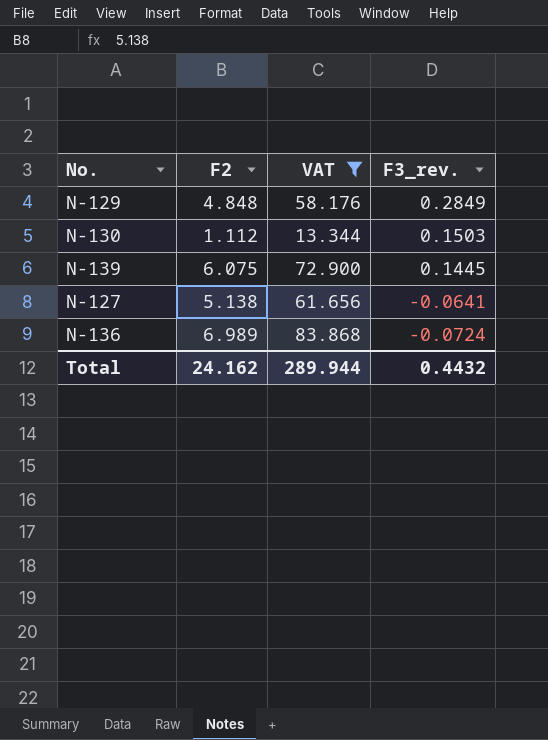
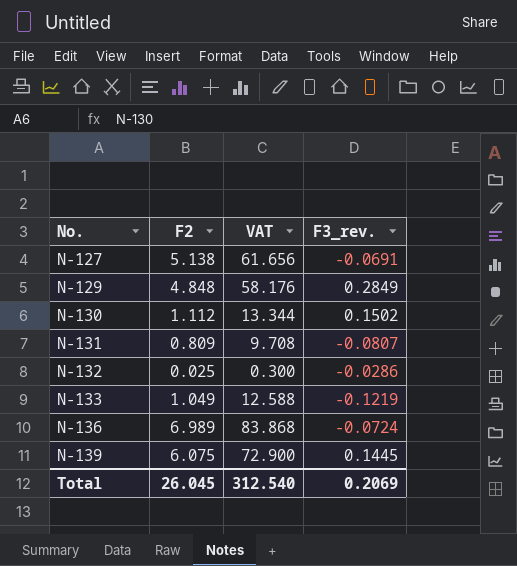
filter: VAT >= 13.344 -> none
row order: F3_rev. descending -> No. ascending
N-127 | F3_rev.: -0.0641 -> -0.0691
N-130 | F3_rev.: 0.1503 -> 0.1502
Total | F2: 24.162 -> 26.045
Total | VAT: 289.944 -> 312.540
Total | F3_rev.: 0.4432 -> 0.2069

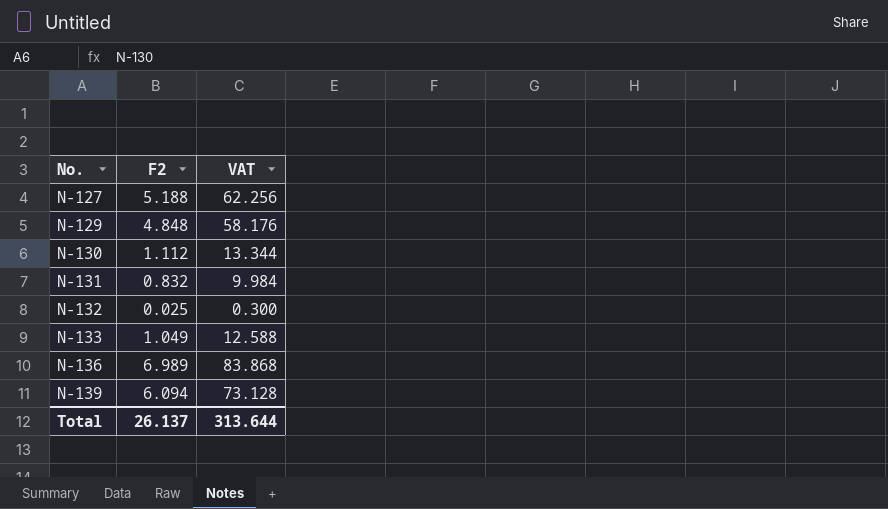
column F3_rev. | position: 4 -> none
N-127 | F2: 5.138 -> 5.188
N-127 | VAT: 61.656 -> 62.256
N-131 | F2: 0.809 -> 0.832
N-131 | VAT: 9.708 -> 9.984
N-139 | F2: 6.075 -> 6.094
N-139 | VAT: 72.900 -> 73.128
Total | F2: 26.045 -> 26.137
Total | VAT: 312.540 -> 313.644

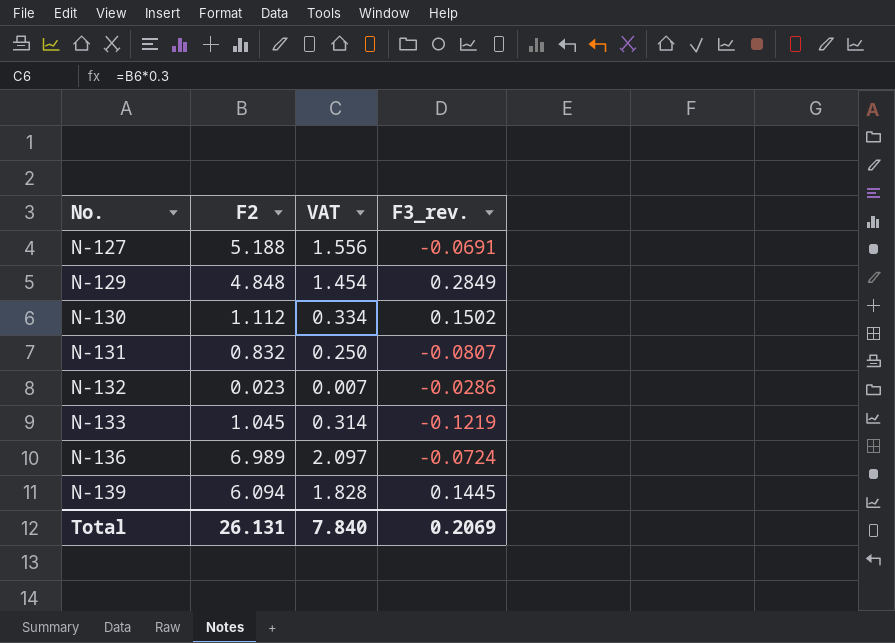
column VAT | formula: [F2] * 12 -> [F2] * 0.3
column F3_rev. | position: none -> 4
N-132 | F2: 0.025 -> 0.023
N-133 | F2: 1.049 -> 1.045
Total | F2: 26.137 -> 26.131
Total | VAT: 313.644 -> 7.840

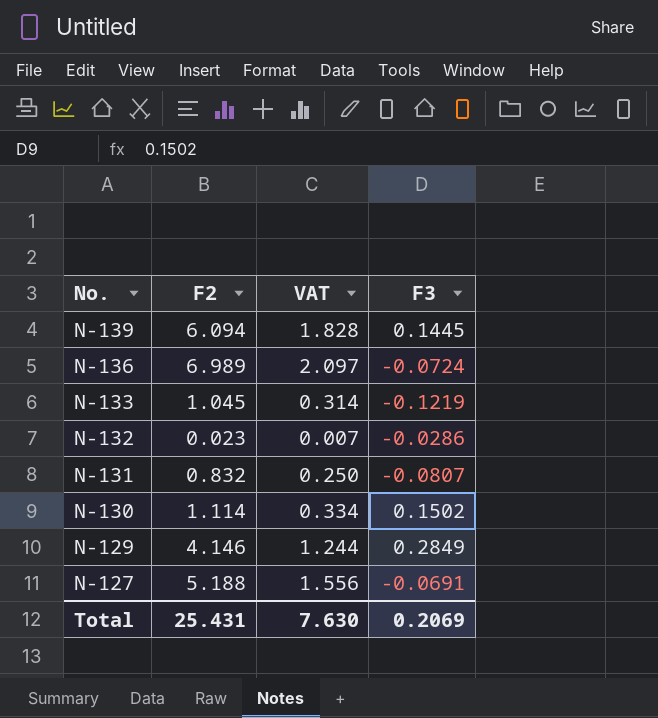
row order: No. ascending -> No. descending
column name: F3_rev. -> F3
N-130 | F2: 1.112 -> 1.114
N-129 | F2: 4.848 -> 4.146
N-129 | VAT: 1.454 -> 1.244
Total | F2: 26.131 -> 25.431
Total | VAT: 7.840 -> 7.630

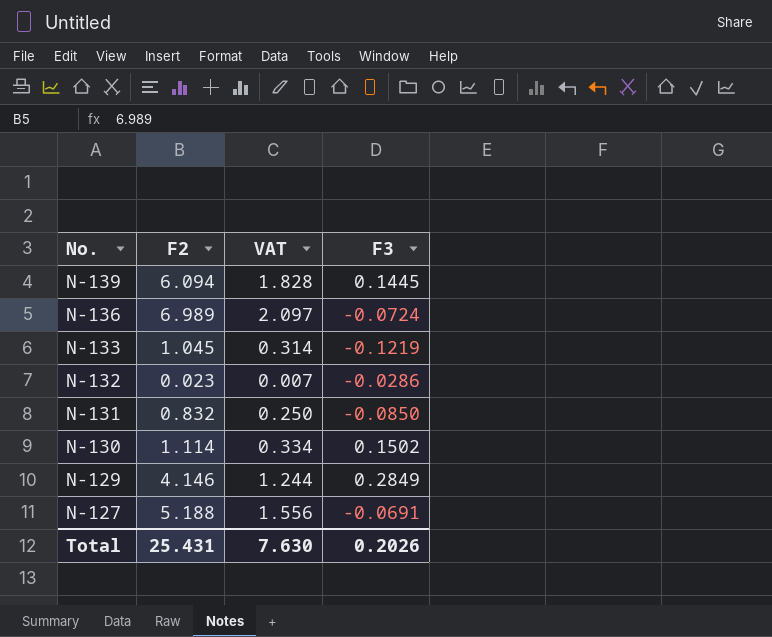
N-131 | F3: -0.0807 -> -0.0850
Total | F3: 0.2069 -> 0.2026

